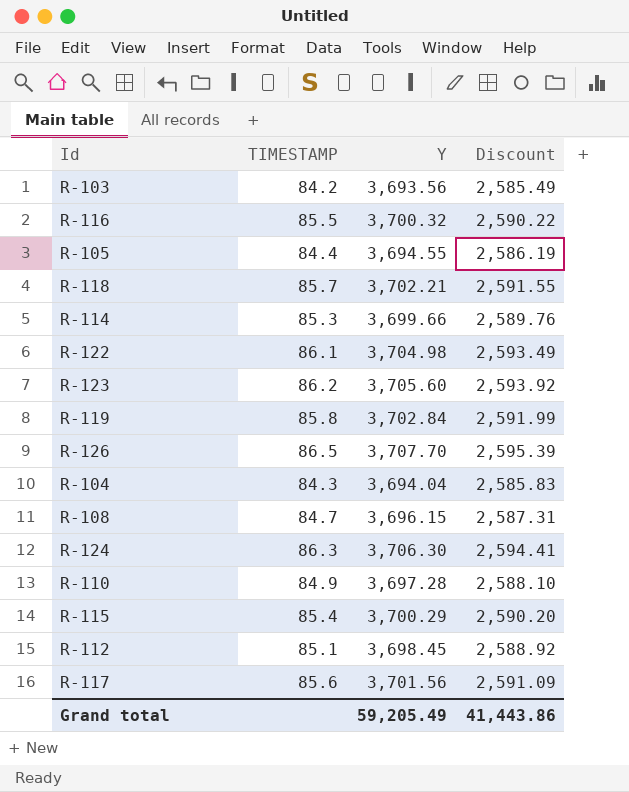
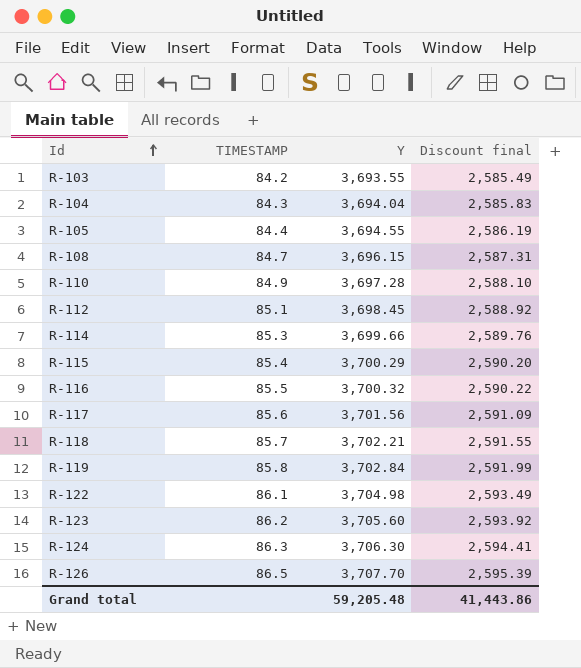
row order: none -> Id ascending
column name: Discount -> Discount final
R-103 | Y: 3,693.56 -> 3,693.55
Grand total | Y: 59,205.49 -> 59,205.48

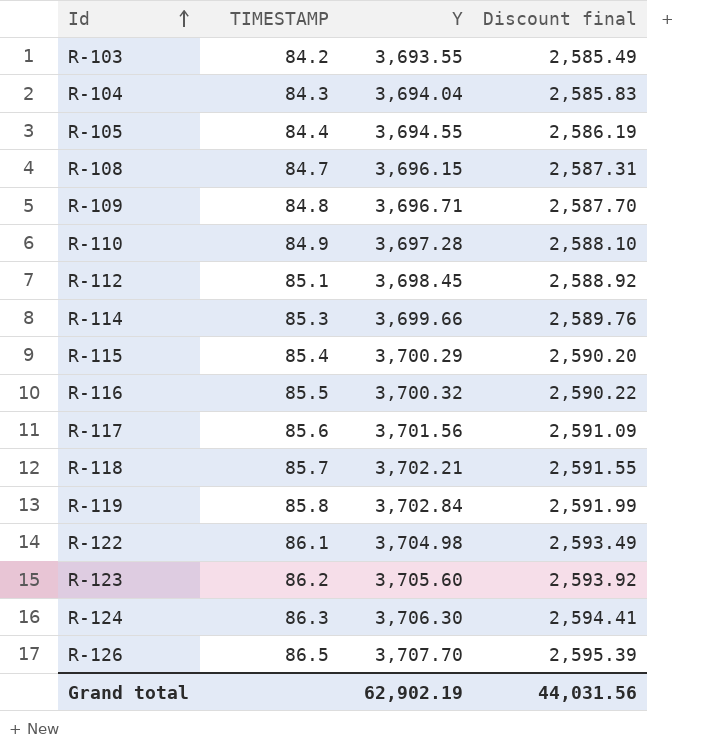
row R-109: none -> 84.8 | 3,696.71 | 2,587.70
Grand total | Y: 59,205.48 -> 62,902.19
Grand total | Discount final: 41,443.86 -> 44,031.56

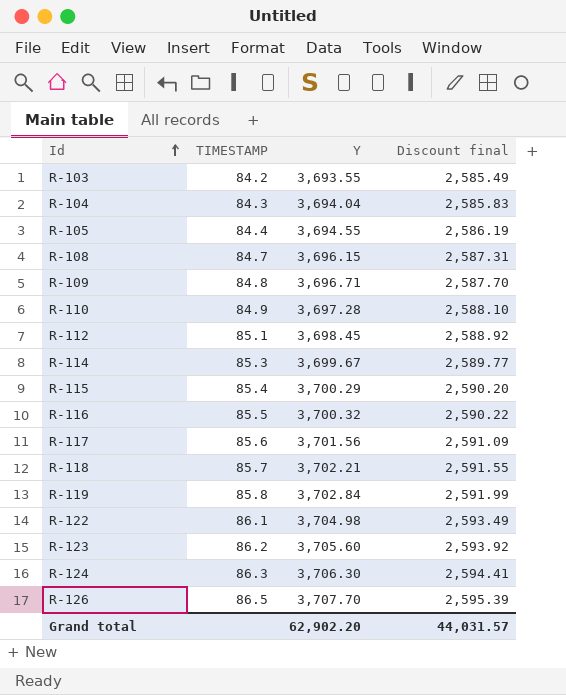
R-114 | Y: 3,699.66 -> 3,699.67
R-114 | Discount final: 2,589.76 -> 2,589.77
Grand total | Y: 62,902.19 -> 62,902.20
Grand total | Discount final: 44,031.56 -> 44,031.57

